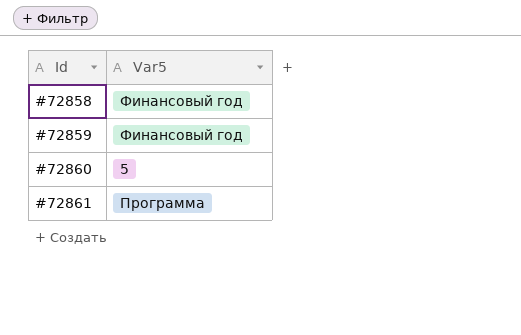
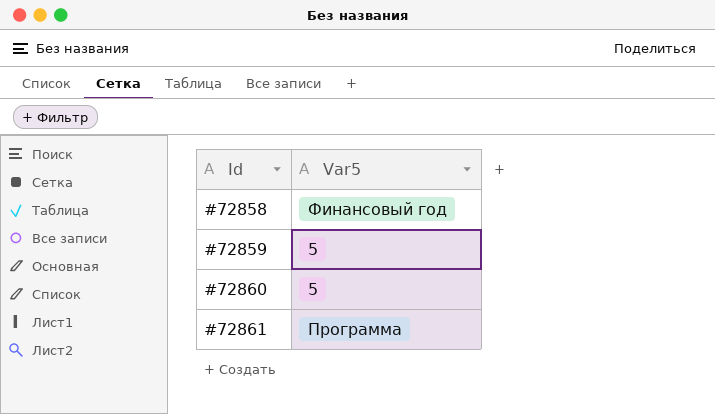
#72859 | Var5: Финансовый год -> 5

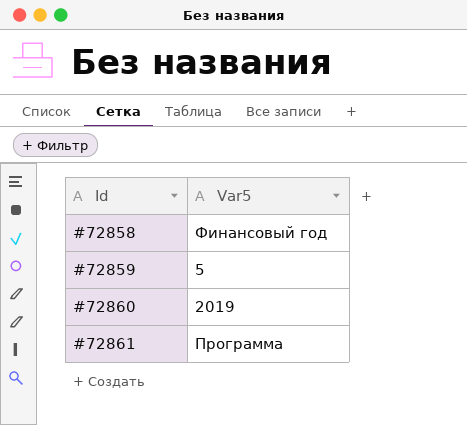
#72860 | Var5: 5 -> 2019

